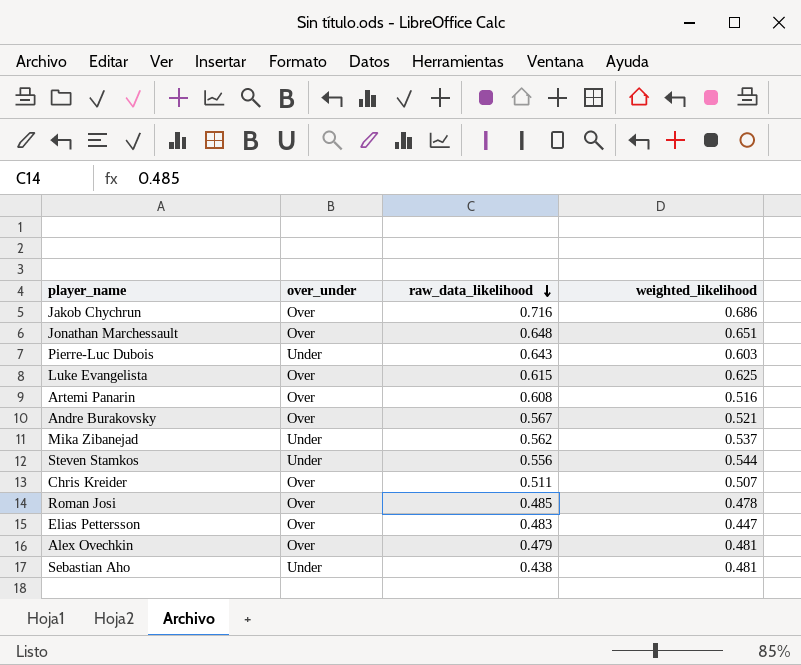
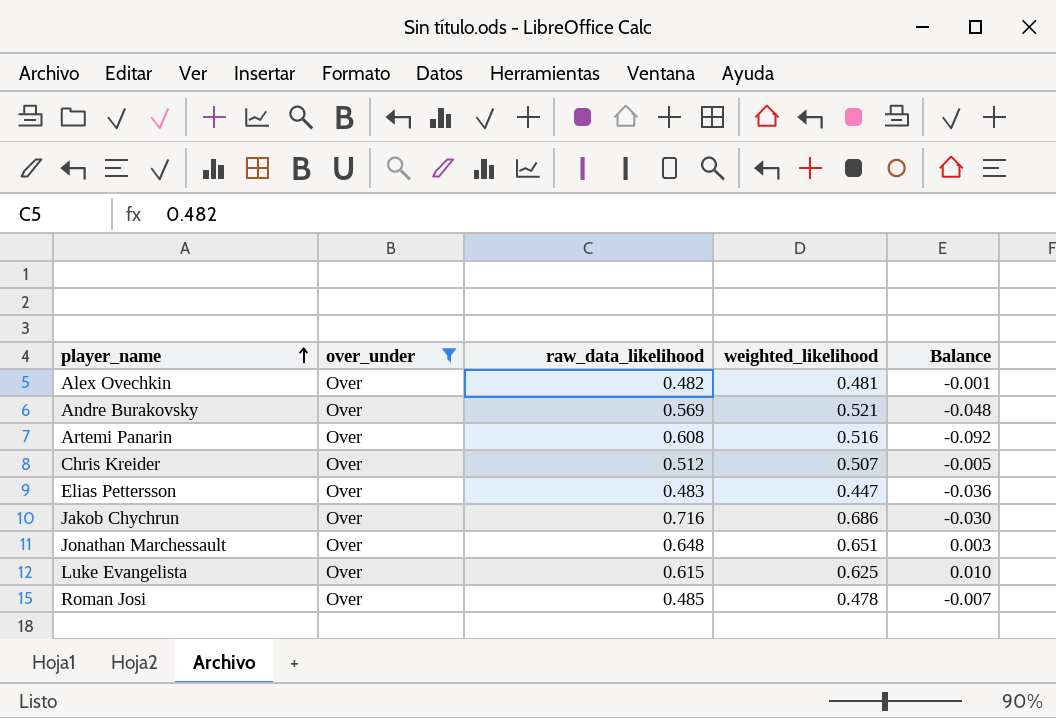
filter: none -> over_under = Over
row order: raw_data_likelihood descending -> player_name ascending
column Balance | formula: none -> [weighted_likelihood] - [raw_data_likelihood]
Alex Ovechkin | raw_data_likelihood: 0.479 -> 0.482
Andre Burakovsky | raw_data_likelihood: 0.567 -> 0.569
Chris Kreider | raw_data_likelihood: 0.511 -> 0.512

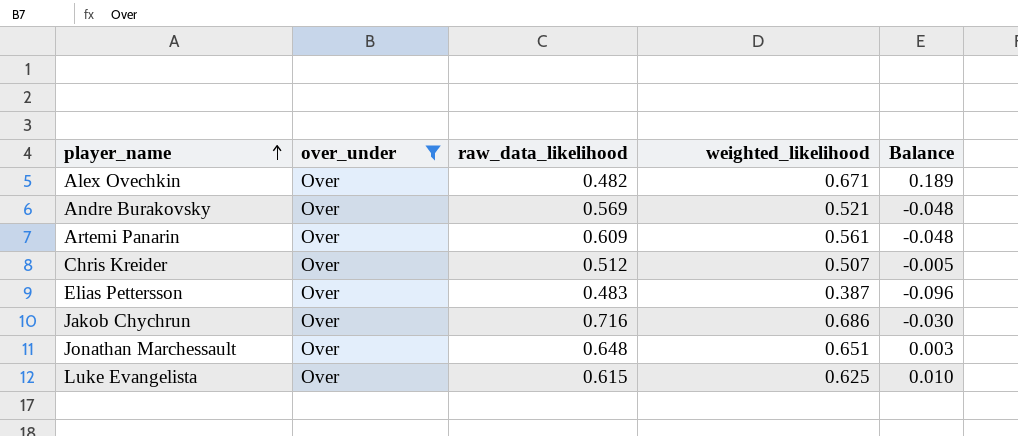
row Roman Josi: Over | 0.485 | 0.478 | -0.007 -> none
Alex Ovechkin | weighted_likelihood: 0.481 -> 0.671
Alex Ovechkin | Balance: -0.001 -> 0.189
Artemi Panarin | raw_data_likelihood: 0.608 -> 0.609
Artemi Panarin | weighted_likelihood: 0.516 -> 0.561
Artemi Panarin | Balance: -0.092 -> -0.048
Elias Pettersson | weighted_likelihood: 0.447 -> 0.387
Elias Pettersson | Balance: -0.036 -> -0.096

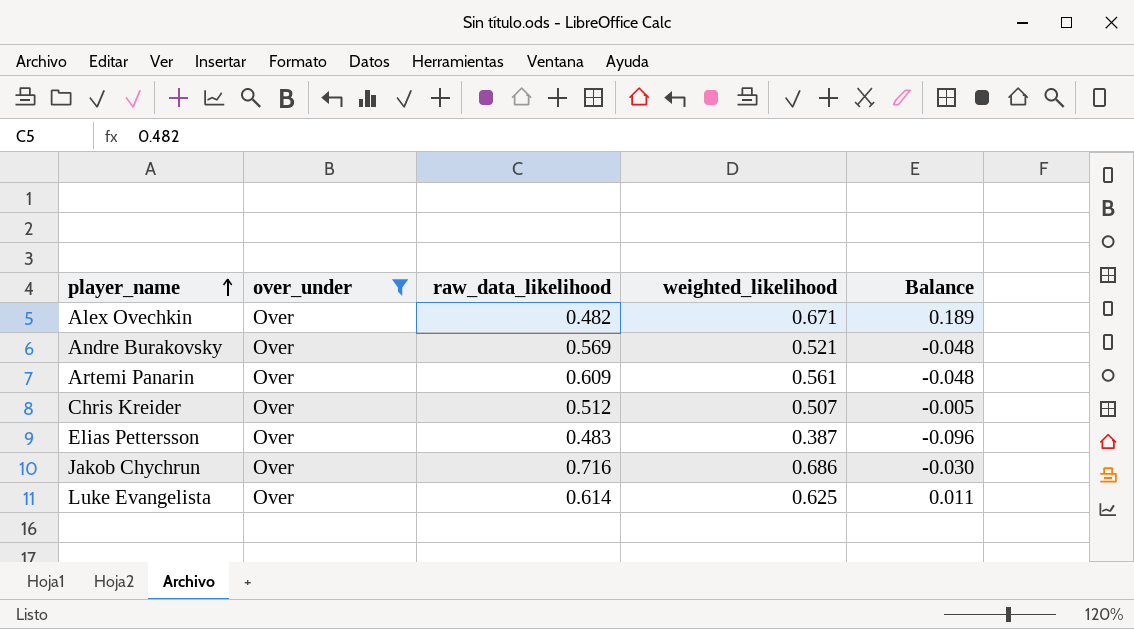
row Jonathan Marchessault: Over | 0.648 | 0.651 | 0.003 -> none
Luke Evangelista | raw_data_likelihood: 0.615 -> 0.614
Luke Evangelista | Balance: 0.010 -> 0.011

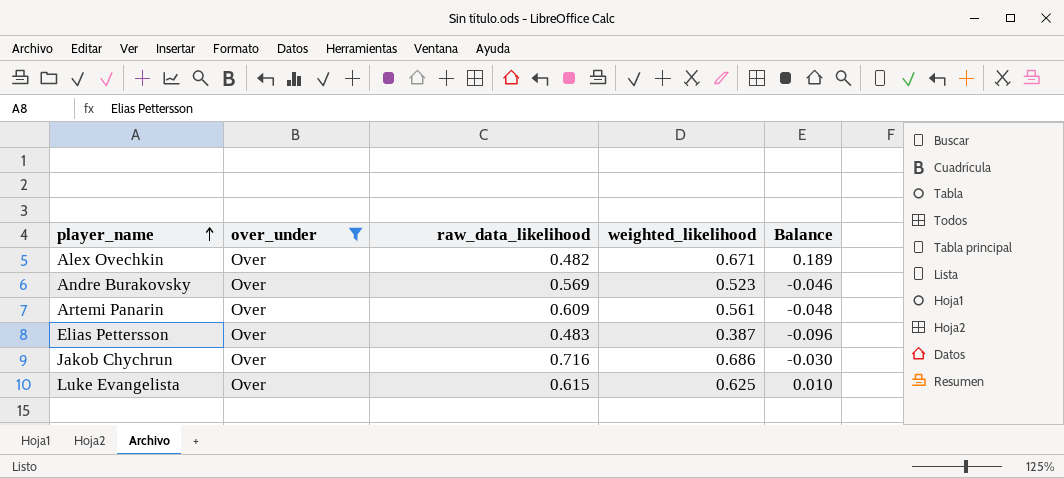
row Chris Kreider: Over | 0.512 | 0.507 | -0.005 -> none
Andre Burakovsky | weighted_likelihood: 0.521 -> 0.523
Andre Burakovsky | Balance: -0.048 -> -0.046
Luke Evangelista | raw_data_likelihood: 0.614 -> 0.615
Luke Evangelista | Balance: 0.011 -> 0.010

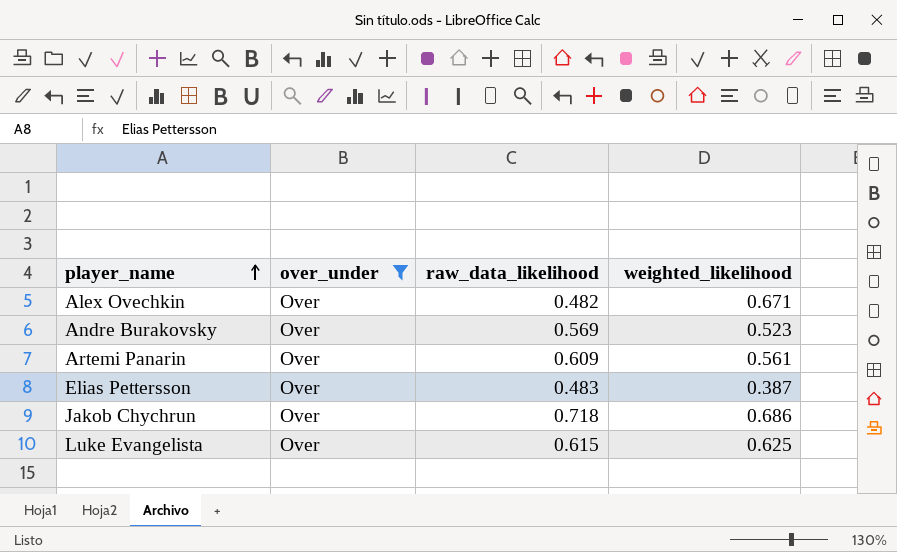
column Balance | formula: [weighted_likelihood] - [raw_data_likelihood] -> none
Jakob Chychrun | raw_data_likelihood: 0.716 -> 0.718

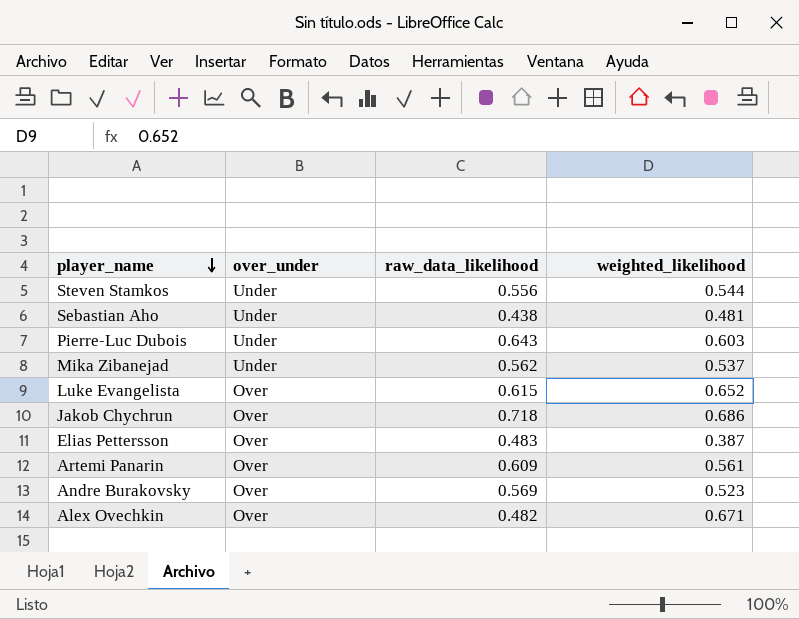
filter: over_under = Over -> none
row order: player_name ascending -> player_name descending
Luke Evangelista | weighted_likelihood: 0.625 -> 0.652

